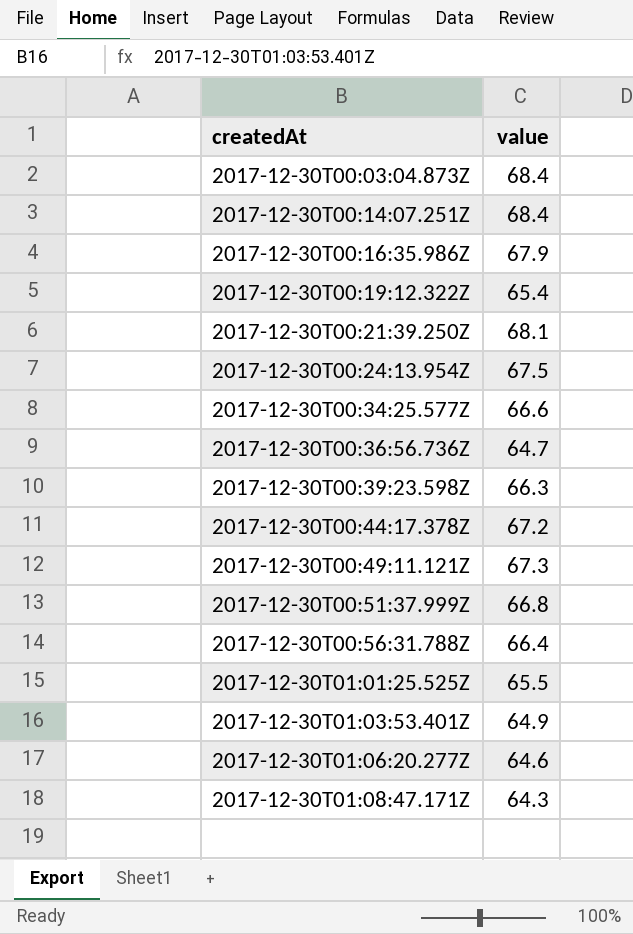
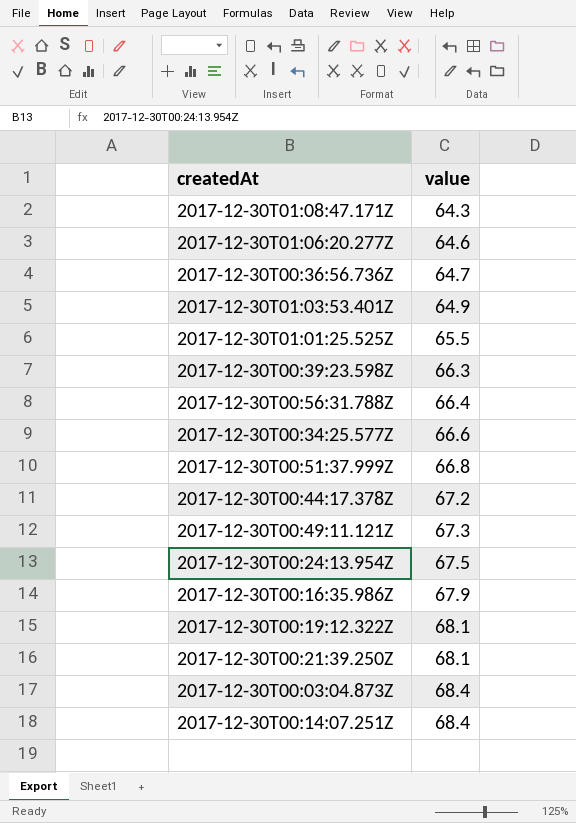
row order: createdAt ascending -> value ascending
2017-12-30T00:19:12.322Z | value: 65.4 -> 68.1

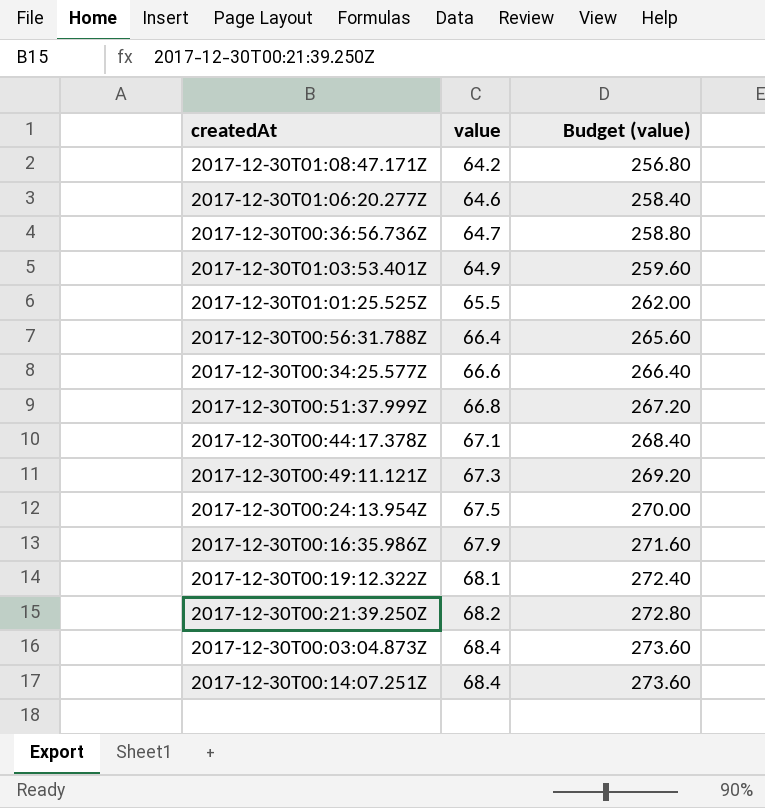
column Budget (value) | formula: none -> [value] * 4
row 2017-12-30T00:39:23.598Z: 66.3 -> none
2017-12-30T01:08:47.171Z | value: 64.3 -> 64.2
2017-12-30T00:44:17.378Z | value: 67.2 -> 67.1
2017-12-30T00:21:39.250Z | value: 68.1 -> 68.2

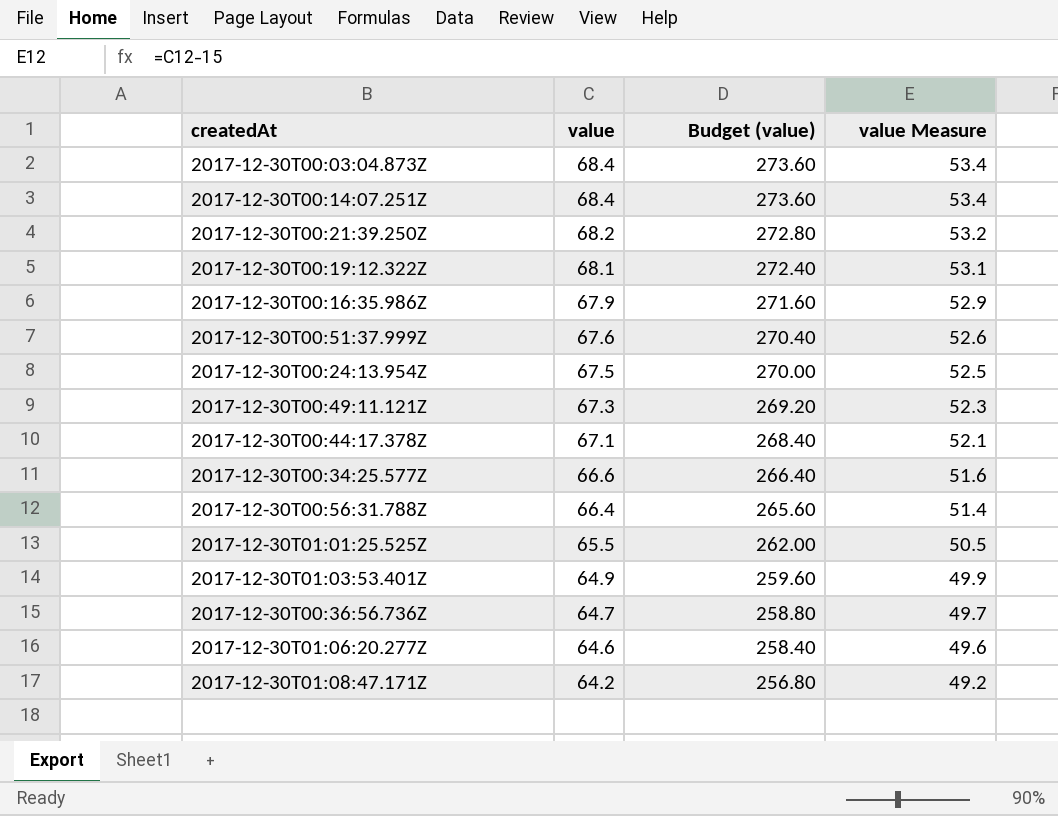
row order: value ascending -> value descending
column value Measure | formula: none -> [value] - 15
2017-12-30T00:51:37.999Z | value: 66.8 -> 67.6
2017-12-30T00:51:37.999Z | Budget (value): 267.20 -> 270.40

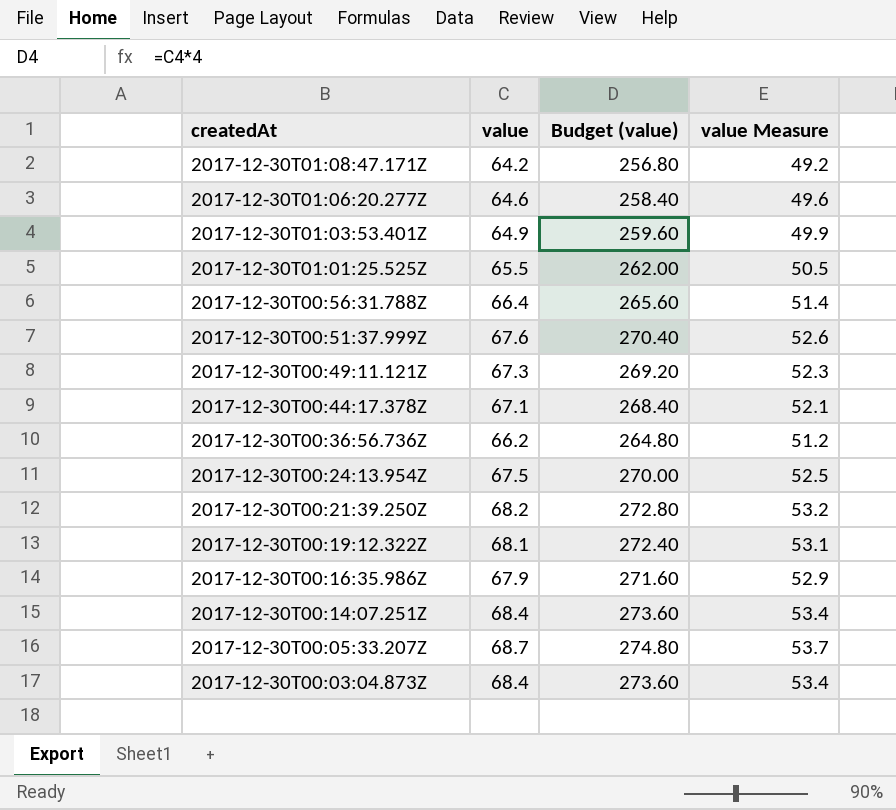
row order: value descending -> createdAt descending
row 2017-12-30T00:34:25.577Z: 66.6 | 266.40 | 51.6 -> none
2017-12-30T00:36:56.736Z | value: 64.7 -> 66.2
2017-12-30T00:36:56.736Z | Budget (value): 258.80 -> 264.80
2017-12-30T00:36:56.736Z | value Measure: 49.7 -> 51.2
row 2017-12-30T00:05:33.207Z: none -> 68.7 | 274.80 | 53.7

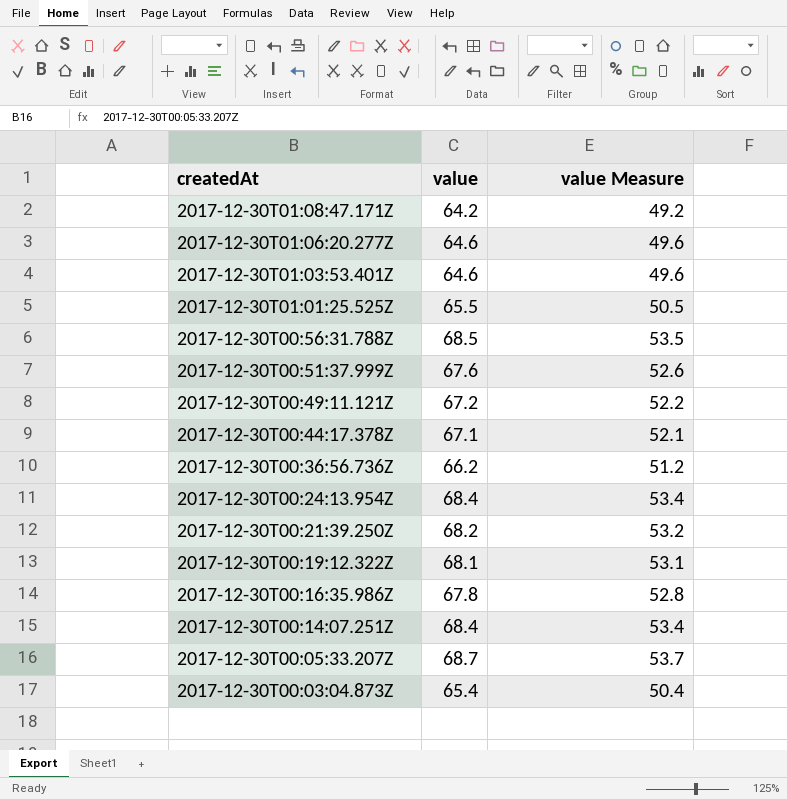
column Budget (value) | formula: [value] * 4 -> none
2017-12-30T01:03:53.401Z | value: 64.9 -> 64.6
2017-12-30T01:03:53.401Z | value Measure: 49.9 -> 49.6
2017-12-30T00:56:31.788Z | value: 66.4 -> 68.5
2017-12-30T00:56:31.788Z | value Measure: 51.4 -> 53.5
2017-12-30T00:49:11.121Z | value: 67.3 -> 67.2
2017-12-30T00:49:11.121Z | value Measure: 52.3 -> 52.2
2017-12-30T00:24:13.954Z | value: 67.5 -> 68.4
2017-12-30T00:24:13.954Z | value Measure: 52.5 -> 53.4
2017-12-30T00:16:35.986Z | value: 67.9 -> 67.8
2017-12-30T00:16:35.986Z | value Measure: 52.9 -> 52.8
2017-12-30T00:03:04.873Z | value: 68.4 -> 65.4
2017-12-30T00:03:04.873Z | value Measure: 53.4 -> 50.4

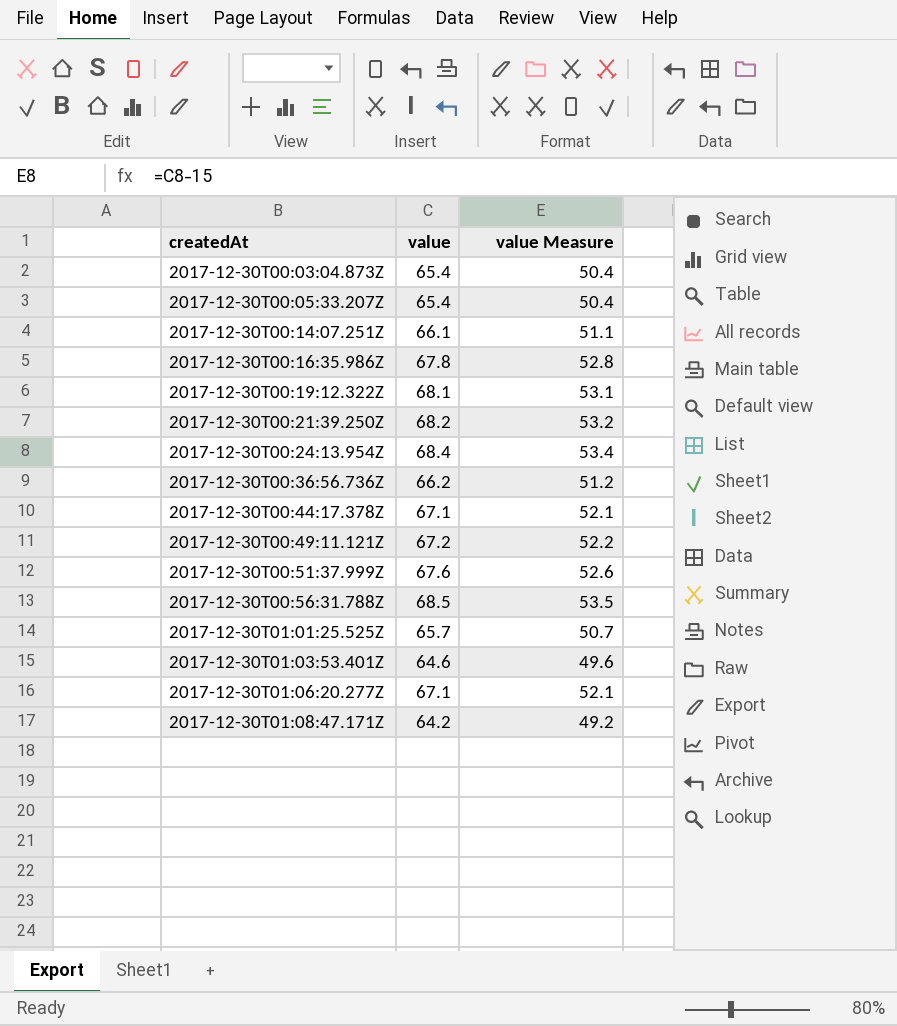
row order: createdAt descending -> createdAt ascending
2017-12-30T00:05:33.207Z | value: 68.7 -> 65.4
2017-12-30T00:05:33.207Z | value Measure: 53.7 -> 50.4
2017-12-30T00:14:07.251Z | value: 68.4 -> 66.1
2017-12-30T00:14:07.251Z | value Measure: 53.4 -> 51.1
2017-12-30T01:01:25.525Z | value: 65.5 -> 65.7
2017-12-30T01:01:25.525Z | value Measure: 50.5 -> 50.7
2017-12-30T01:06:20.277Z | value: 64.6 -> 67.1
2017-12-30T01:06:20.277Z | value Measure: 49.6 -> 52.1

